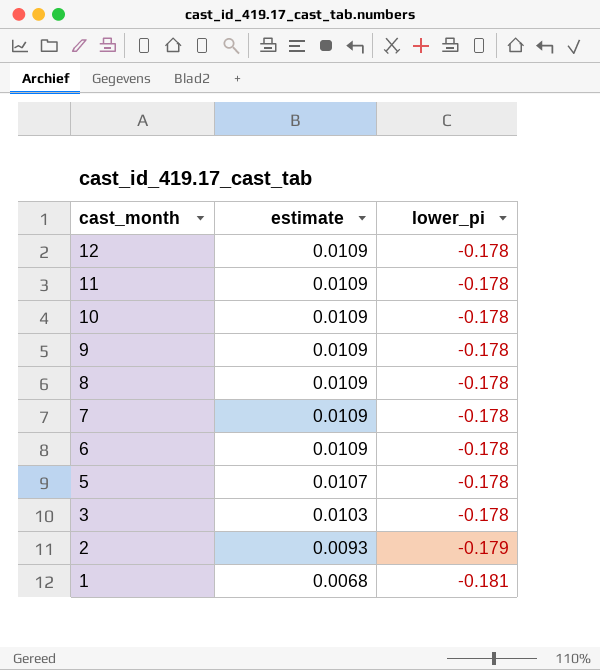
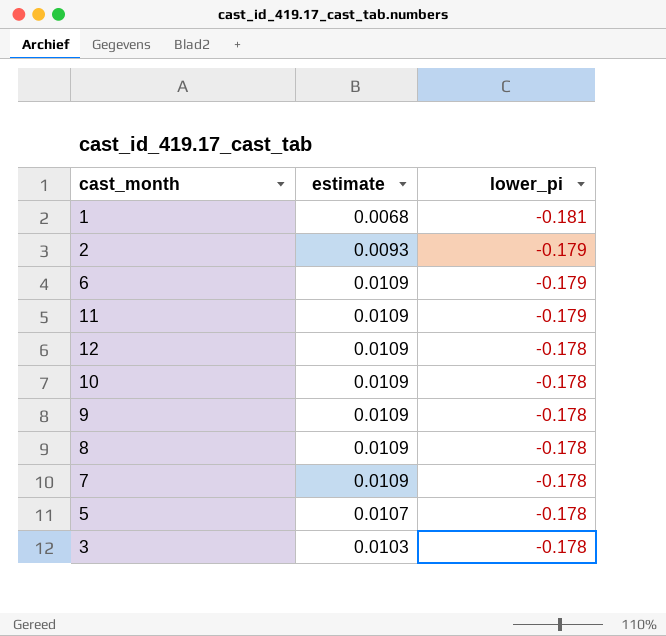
row order: cast_month descending -> lower_pi ascending
6 | lower_pi: -0.178 -> -0.179
11 | lower_pi: -0.178 -> -0.179

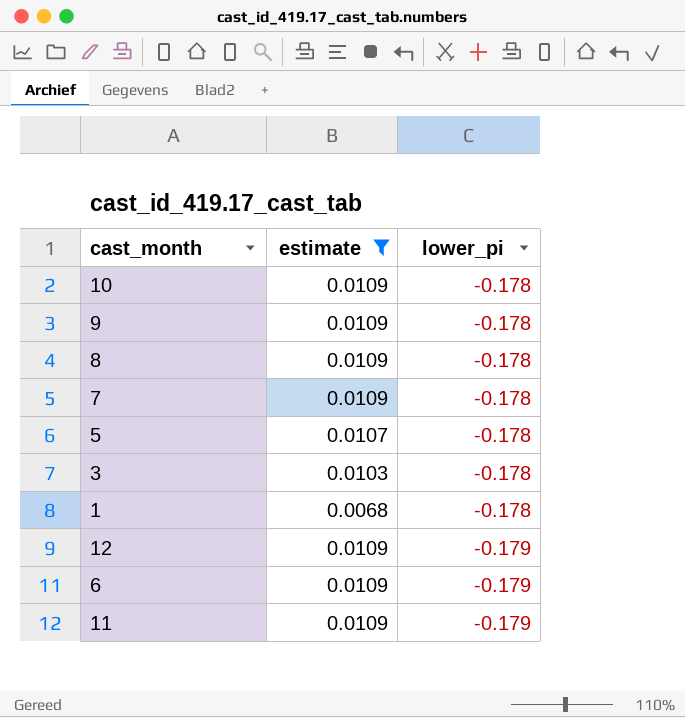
filter: none -> estimate != 0.0093
row order: lower_pi ascending -> lower_pi descending
1 | lower_pi: -0.181 -> -0.178
12 | lower_pi: -0.178 -> -0.179

